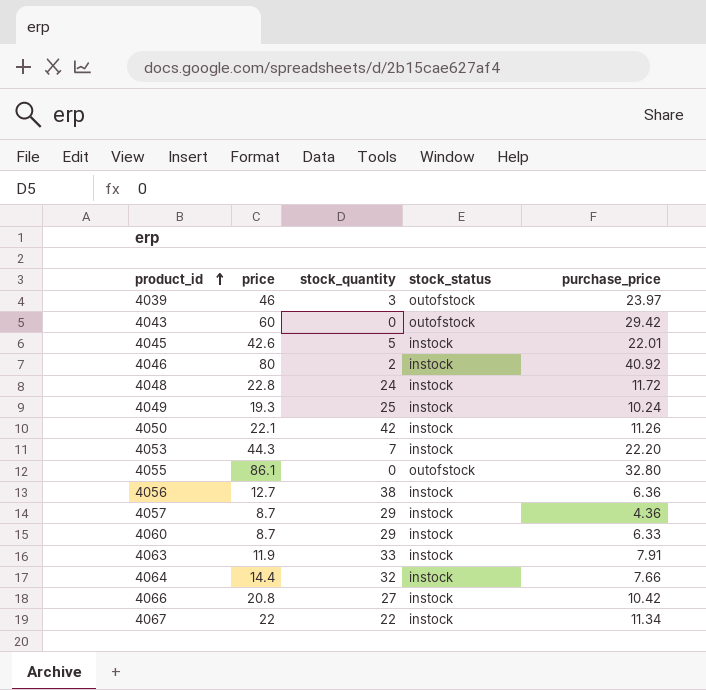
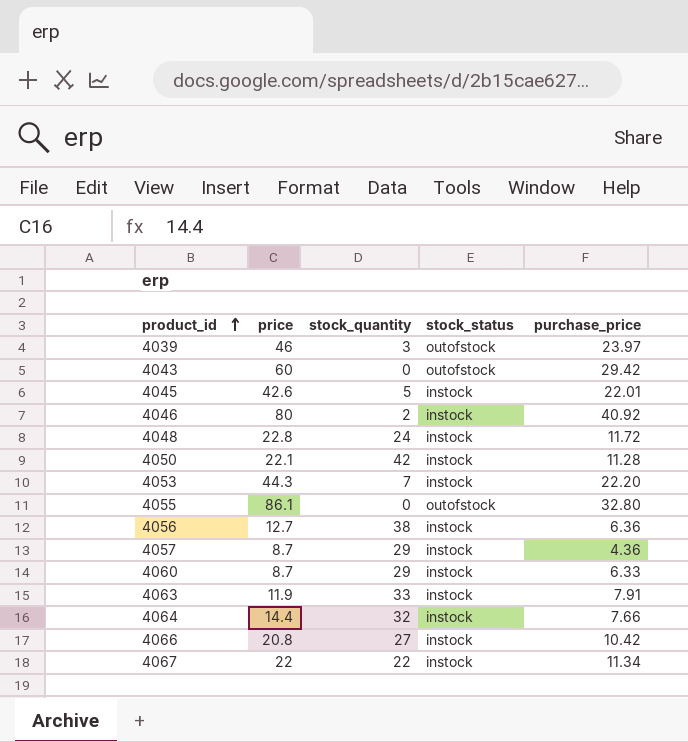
row 4049: 19.3 | 25 | instock | 10.24 -> none
4050 | purchase_price: 11.26 -> 11.28

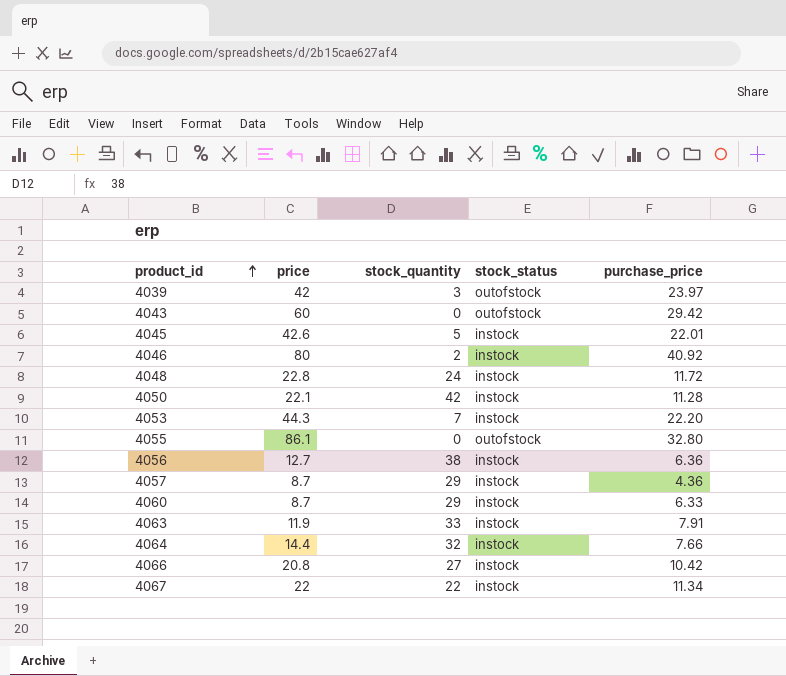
4039 | price: 46 -> 42

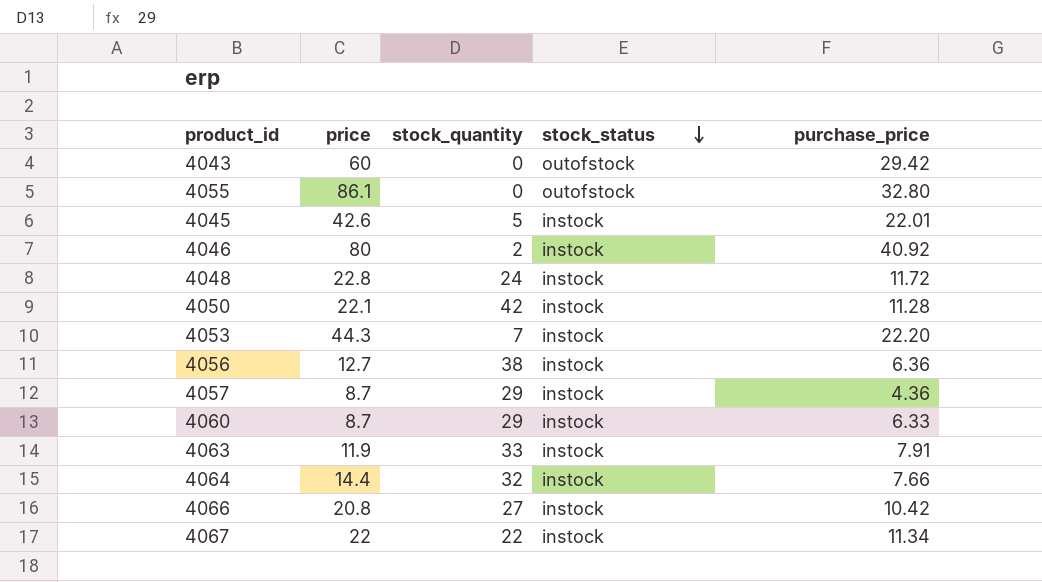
row order: product_id ascending -> stock_status descending
row 4039: 42 | 3 | outofstock | 23.97 -> none

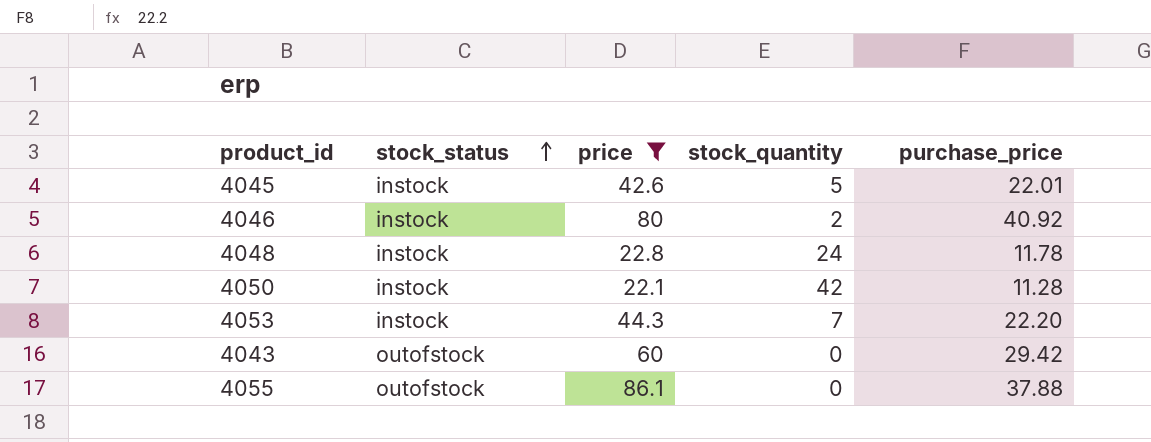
filter: none -> price >= 22.1
row order: stock_status descending -> stock_status ascending
column stock_status | position: 4 -> 2
4048 | purchase_price: 11.72 -> 11.78
4055 | purchase_price: 32.80 -> 37.88

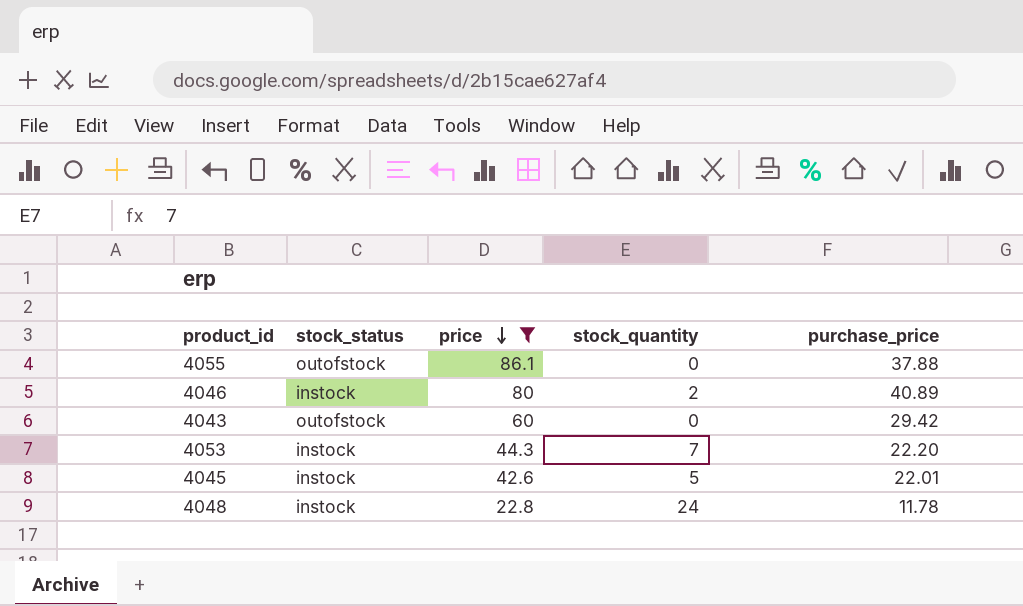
row order: stock_status ascending -> price descending
row 4050: instock | 22.1 | 42 | 11.28 -> none
4046 | purchase_price: 40.92 -> 40.89

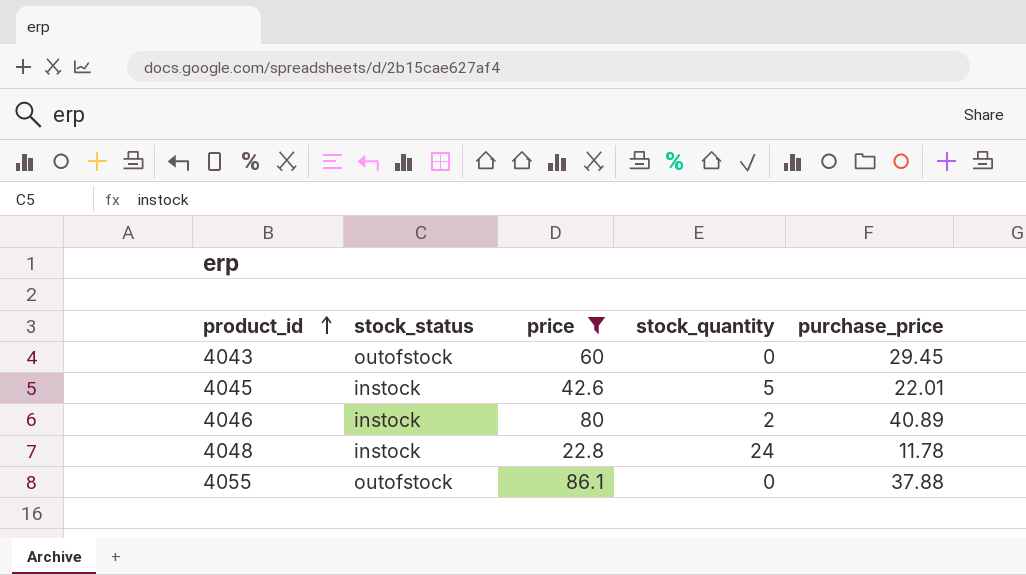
row order: price descending -> product_id ascending
row 4053: instock | 44.3 | 7 | 22.20 -> none
4043 | purchase_price: 29.42 -> 29.45

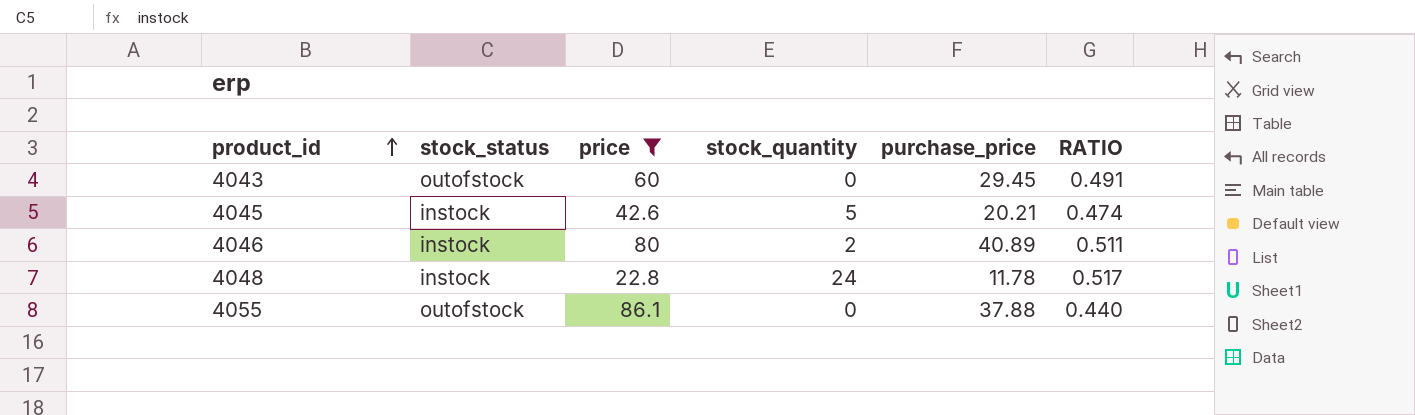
column RATIO | formula: none -> [purchase_price] / [price]
4045 | purchase_price: 22.01 -> 20.21

